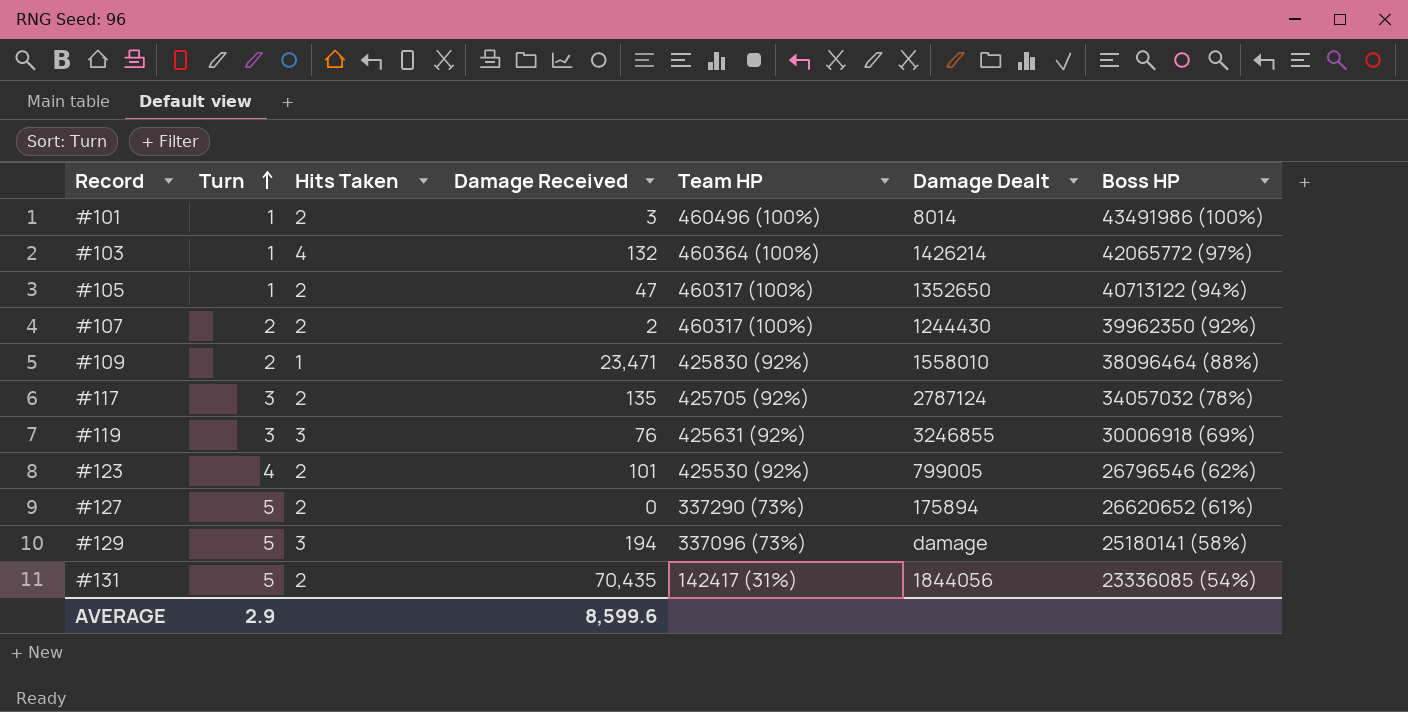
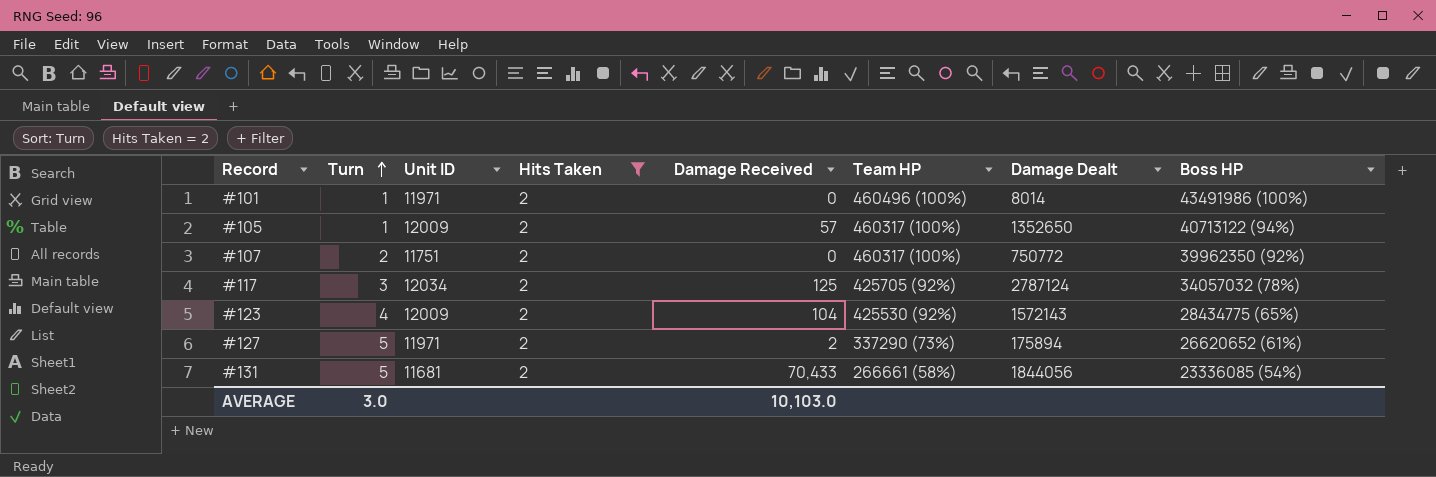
filter: none -> Hits Taken = 2
column Unit ID | position: none -> 3
#101 | Damage Received: 3 -> 0
#105 | Damage Received: 47 -> 57
#107 | Damage Received: 2 -> 0
#107 | Damage Dealt: 1244430 -> 750772
#117 | Damage Received: 135 -> 125
#123 | Damage Received: 101 -> 104
#123 | Damage Dealt: 799005 -> 1572143
#123 | Boss HP: 26796546 (62%) -> 28434775 (65%)
#127 | Damage Received: 0 -> 2
#131 | Damage Received: 70,435 -> 70,433
#131 | Team HP: 142417 (31%) -> 266661 (58%)
AVERAGE | Turn: 2.9 -> 3.0
AVERAGE | Damage Received: 8,599.6 -> 10,103.0

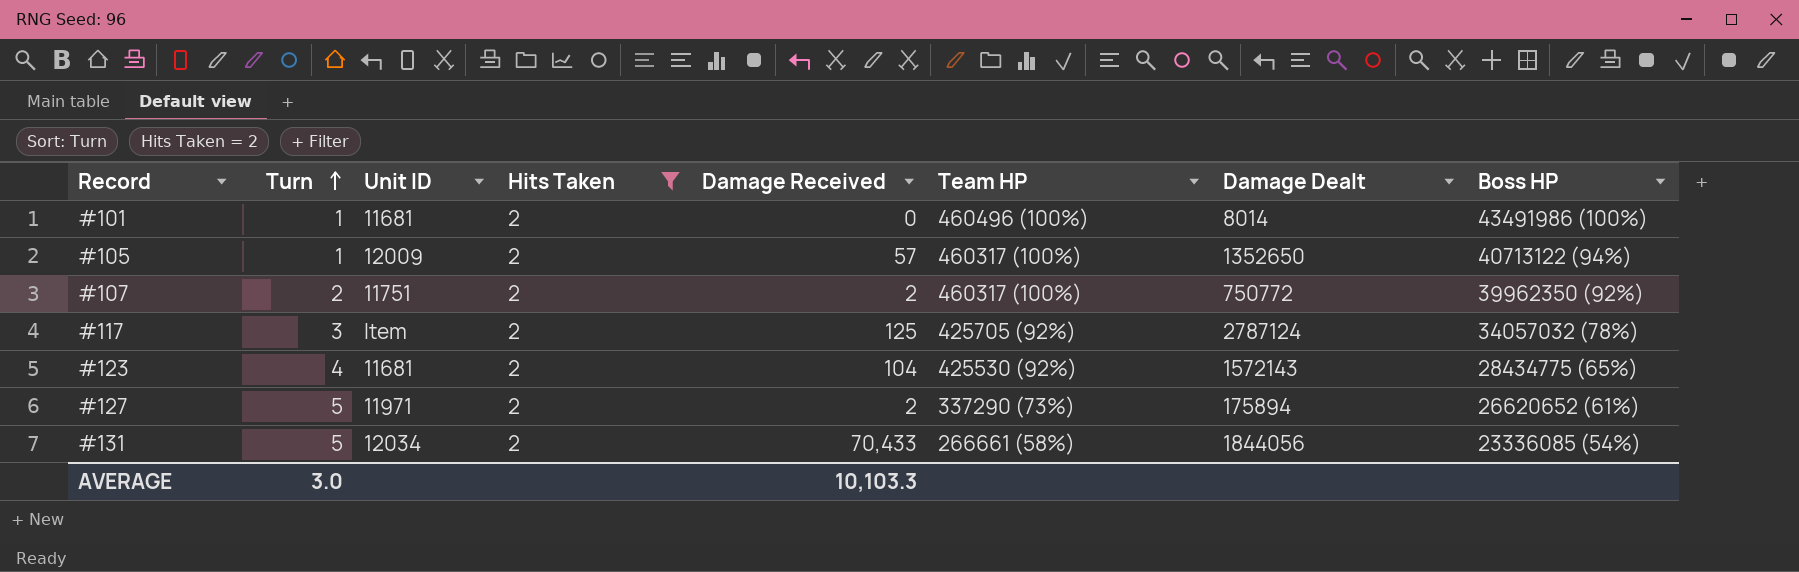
#101 | Unit ID: 11971 -> 11681
#107 | Damage Received: 0 -> 2
#117 | Unit ID: 12034 -> Item
#123 | Unit ID: 12009 -> 11681
#131 | Unit ID: 11681 -> 12034
AVERAGE | Damage Received: 10,103.0 -> 10,103.3

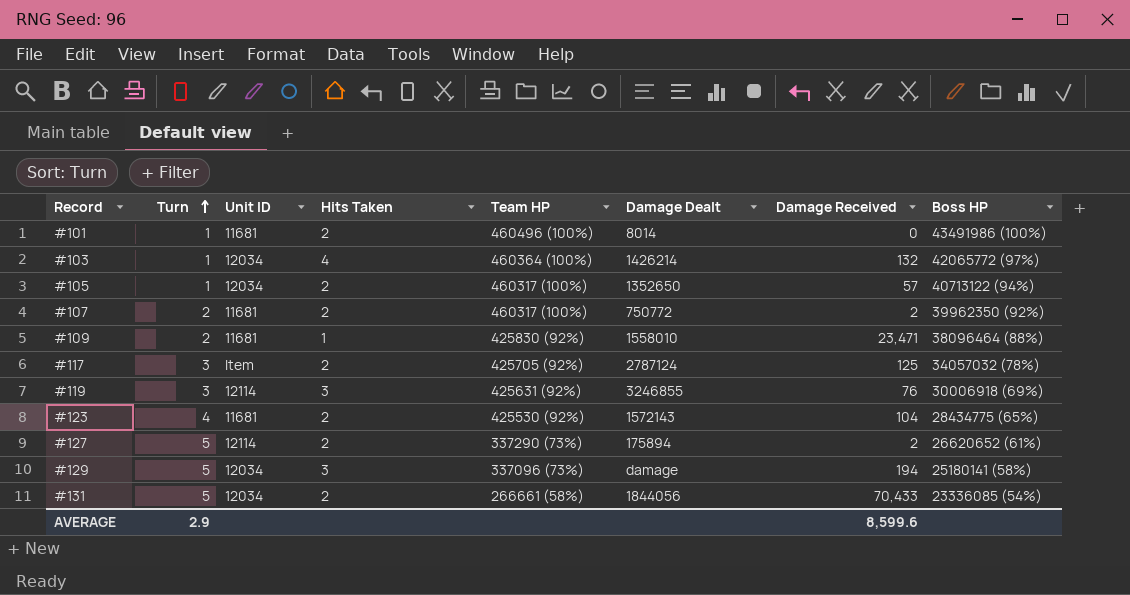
filter: Hits Taken = 2 -> none
column Damage Received | position: 5 -> 7
#105 | Unit ID: 12009 -> 12034
#107 | Unit ID: 11751 -> 11681
#127 | Unit ID: 11971 -> 12114
AVERAGE | Turn: 3.0 -> 2.9
AVERAGE | Damage Received: 10,103.3 -> 8,599.6

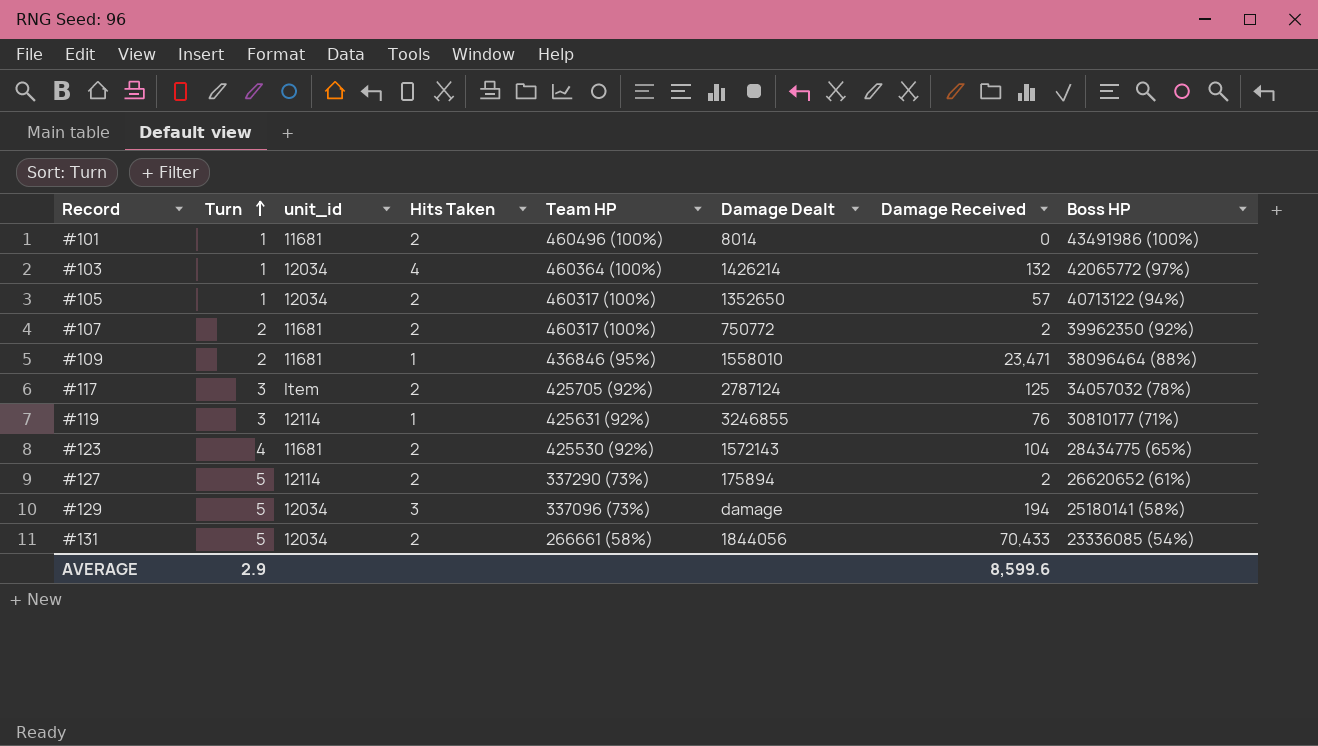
column name: Unit ID -> unit_id
#109 | Team HP: 425830 (92%) -> 436846 (95%)
#119 | Hits Taken: 3 -> 1
#119 | Boss HP: 30006918 (69%) -> 30810177 (71%)

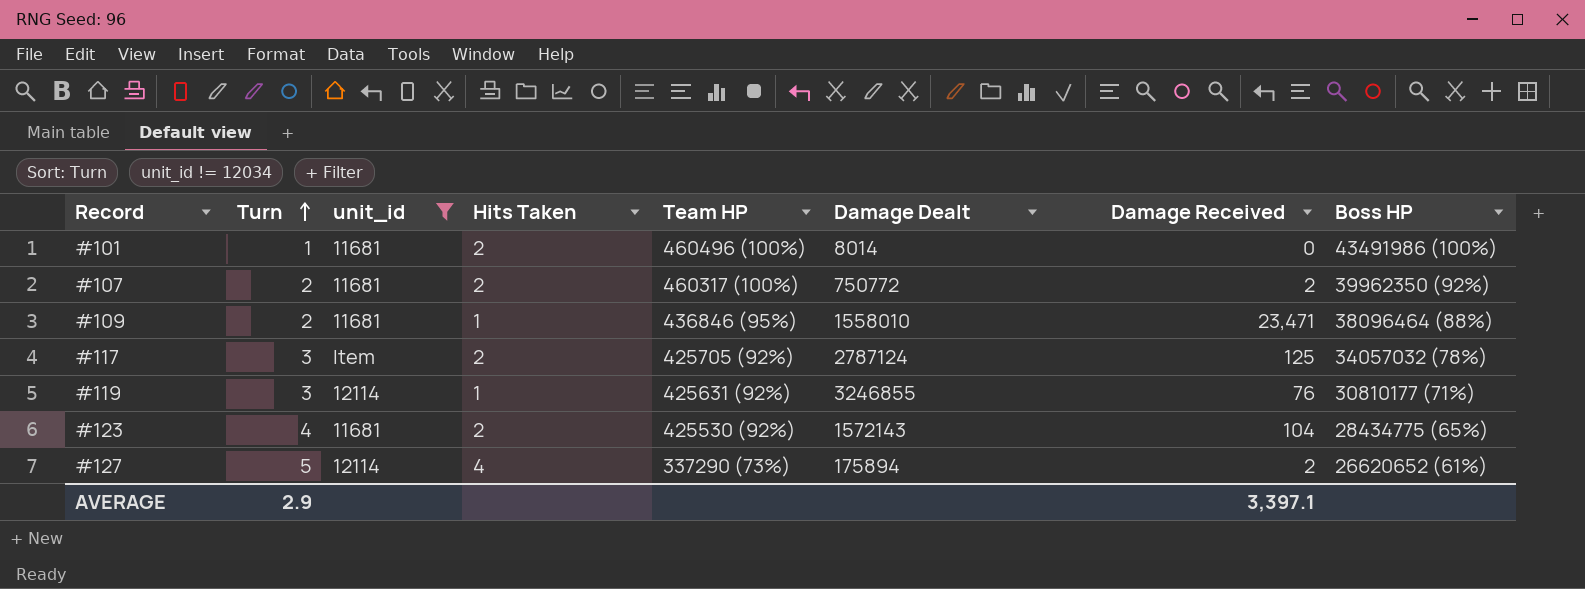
filter: none -> unit_id != 12034
#127 | Hits Taken: 2 -> 4
AVERAGE | Damage Received: 8,599.6 -> 3,397.1

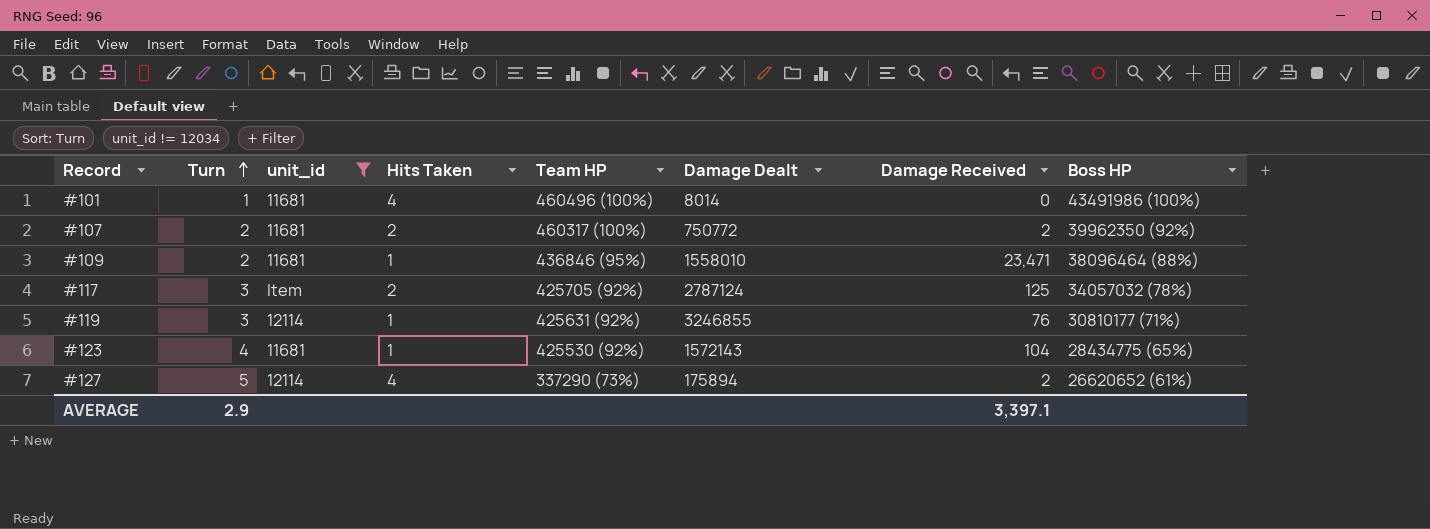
#101 | Hits Taken: 2 -> 4
#123 | Hits Taken: 2 -> 1

